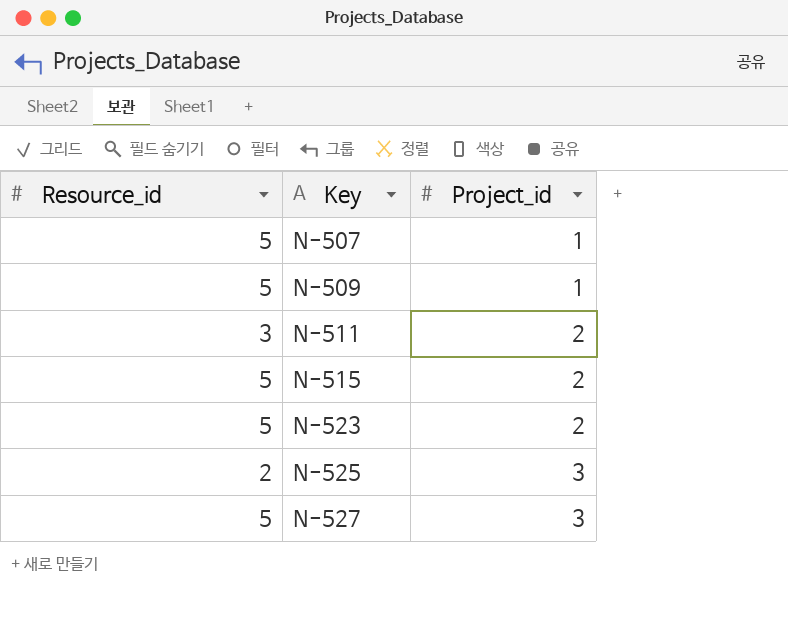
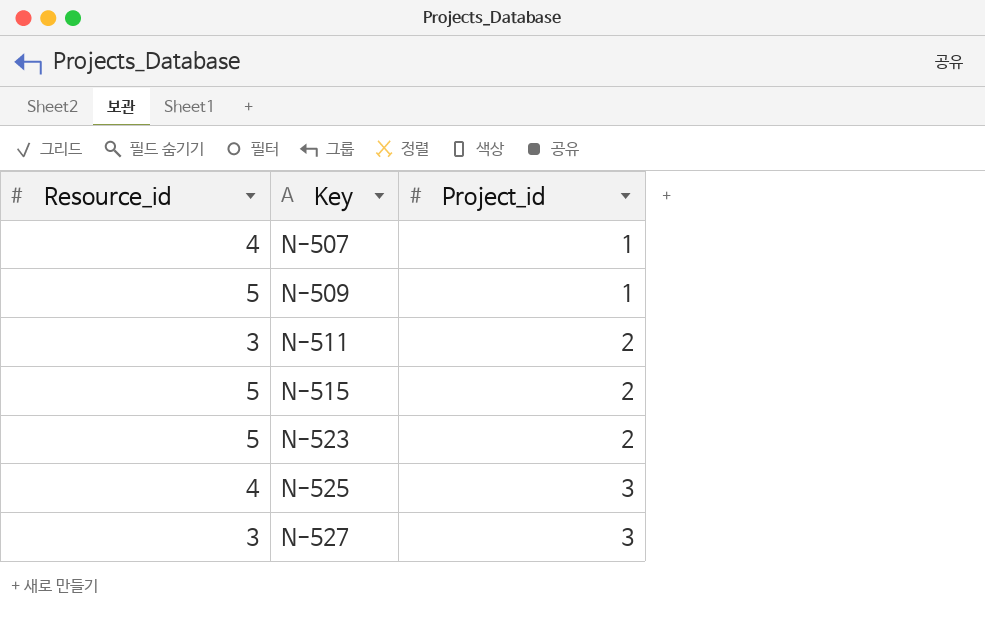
N-507 | Resource_id: 5 -> 4
N-525 | Resource_id: 2 -> 4
N-527 | Resource_id: 5 -> 3

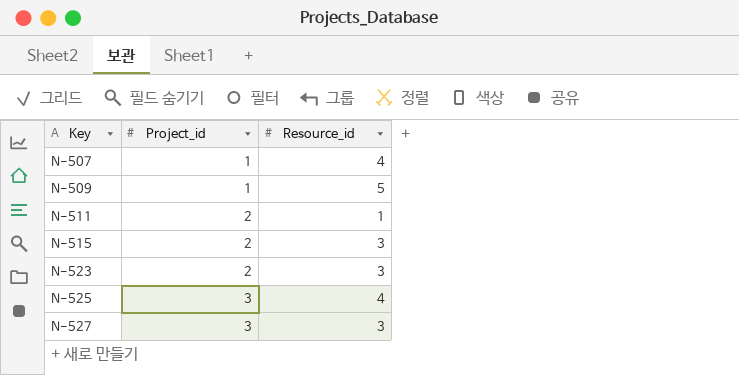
column Resource_id | position: 1 -> 3
N-511 | Resource_id: 3 -> 1
N-515 | Resource_id: 5 -> 3
N-523 | Resource_id: 5 -> 3

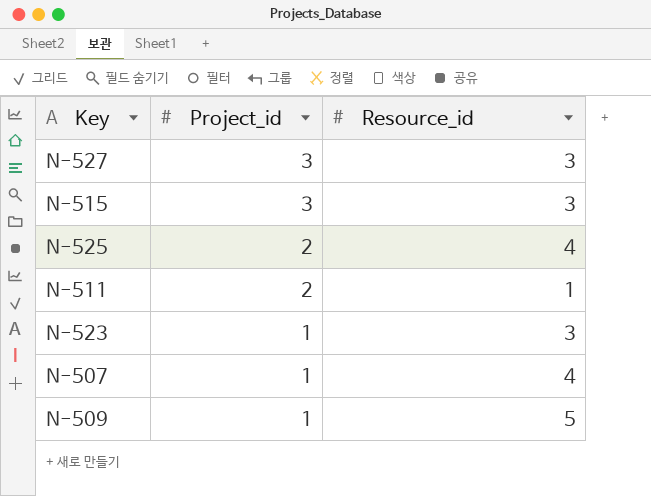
row order: Key ascending -> Project_id descending
N-515 | Project_id: 2 -> 3
N-525 | Project_id: 3 -> 2
N-523 | Project_id: 2 -> 1

